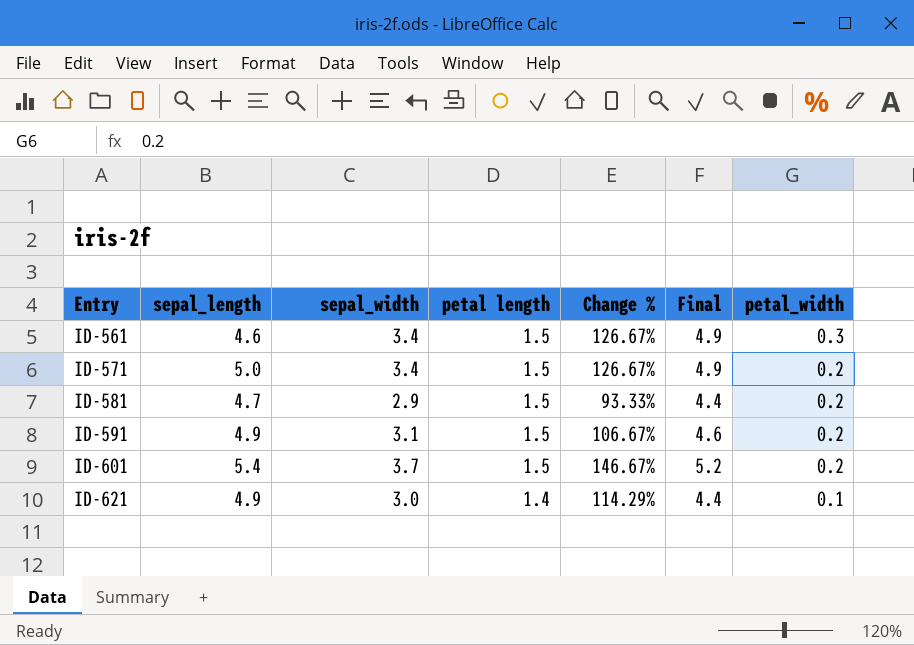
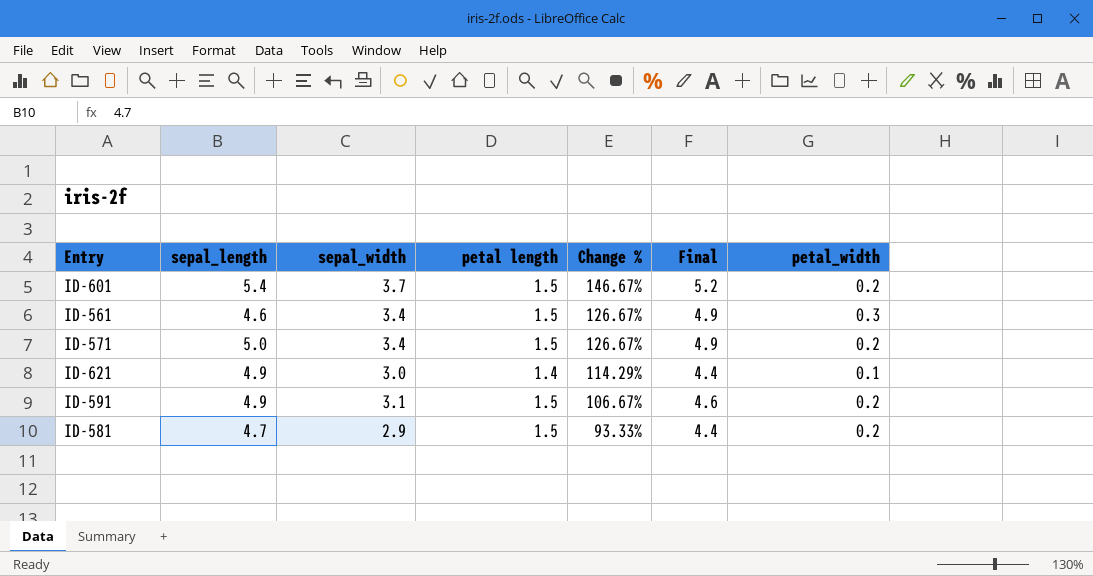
row order: Entry ascending -> Change % descending

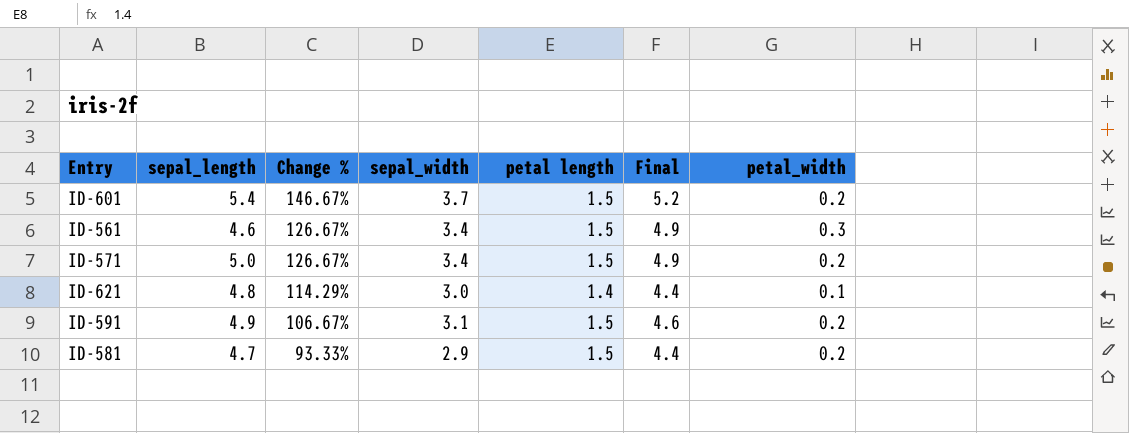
column Change % | position: 5 -> 3
ID-621 | sepal_length: 4.9 -> 4.8

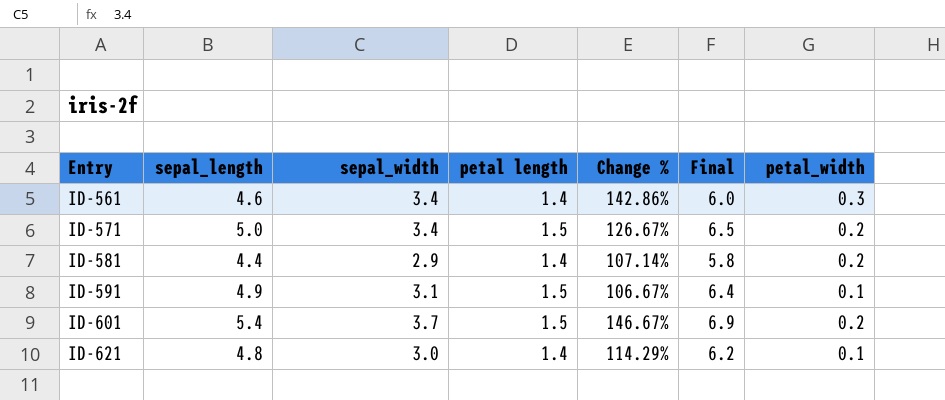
row order: Change % descending -> Entry ascending
column Change % | position: 3 -> 5
column Final | formula: [sepal_width] + [petal length] -> [sepal_length] + [petal length]
ID-561 | petal length: 1.5 -> 1.4
ID-561 | Change %: 126.67% -> 142.86%
ID-581 | sepal_length: 4.7 -> 4.4
ID-581 | petal length: 1.5 -> 1.4
ID-581 | Change %: 93.33% -> 107.14%
ID-591 | petal_width: 0.2 -> 0.1

